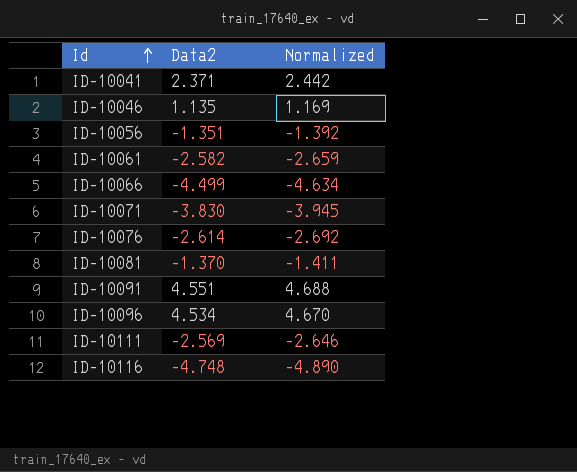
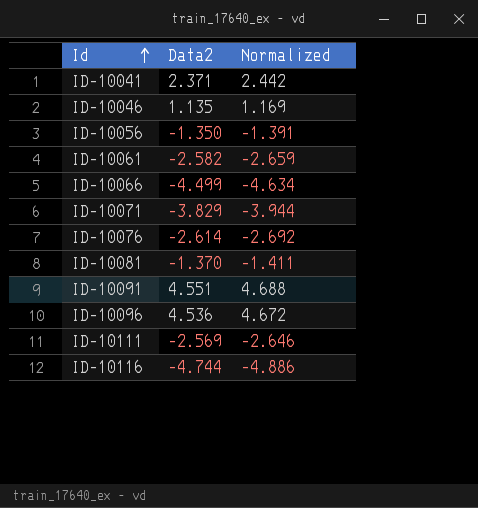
ID-10056 | Data2: -1.351 -> -1.350
ID-10056 | Normalized: -1.392 -> -1.391
ID-10071 | Data2: -3.830 -> -3.829
ID-10071 | Normalized: -3.945 -> -3.944
ID-10096 | Data2: 4.534 -> 4.536
ID-10096 | Normalized: 4.670 -> 4.672
ID-10116 | Data2: -4.748 -> -4.744
ID-10116 | Normalized: -4.890 -> -4.886

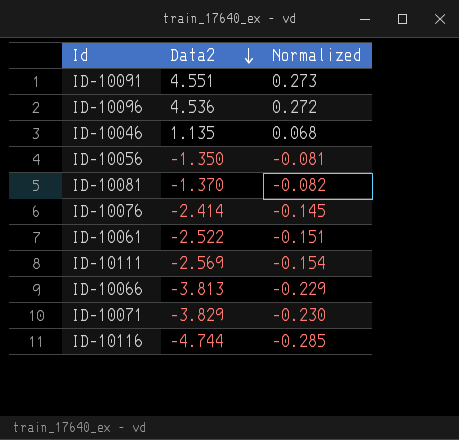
row order: Id ascending -> Data2 descending
column Normalized | formula: [Data2] * 1.03 -> [Data2] * 0.06
row ID-10041: 2.371 | 2.442 -> none
ID-10076 | Data2: -2.614 -> -2.414
ID-10061 | Data2: -2.582 -> -2.522
ID-10066 | Data2: -4.499 -> -3.813

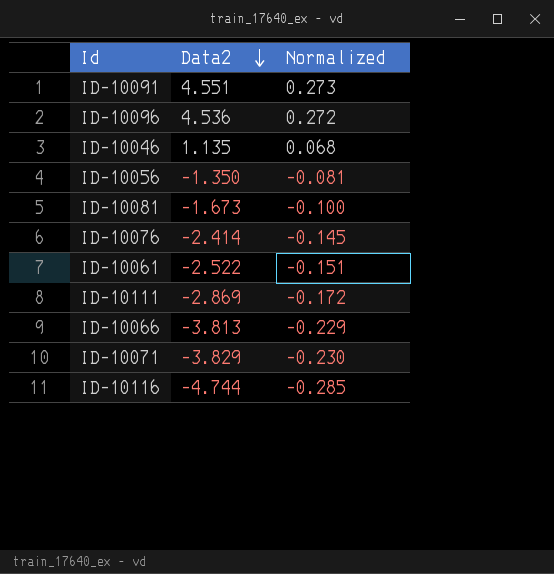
ID-10081 | Data2: -1.370 -> -1.673
ID-10081 | Normalized: -0.082 -> -0.100
ID-10111 | Data2: -2.569 -> -2.869
ID-10111 | Normalized: -0.154 -> -0.172

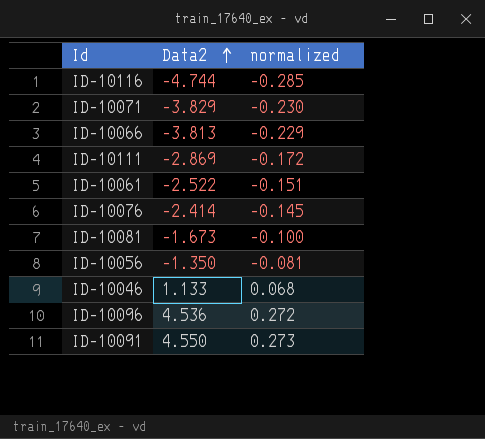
row order: Data2 descending -> Data2 ascending
column name: Normalized -> normalized
ID-10046 | Data2: 1.135 -> 1.133
ID-10091 | Data2: 4.551 -> 4.550

